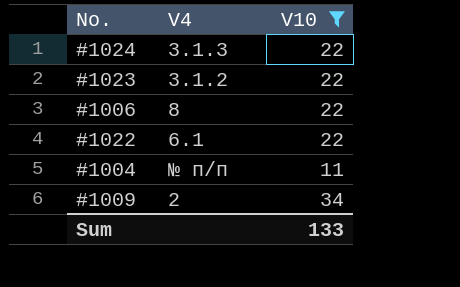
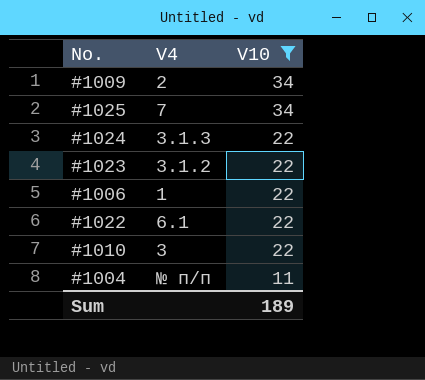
row order: none -> V10 descending
row #1025: none -> 7 | 34
#1006 | V4: 8 -> 1
row #1010: none -> 3 | 22
Sum | V10: 133 -> 189

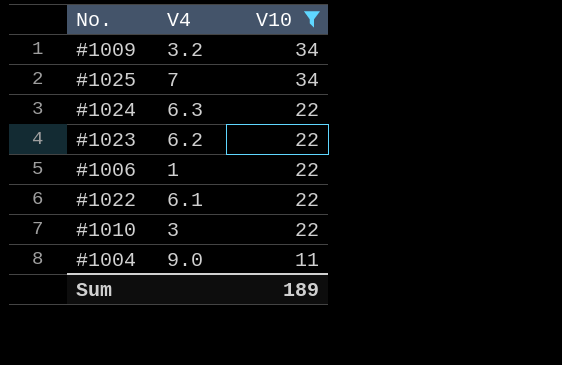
#1009 | V4: 2 -> 3.2
#1024 | V4: 3.1.3 -> 6.3
#1023 | V4: 3.1.2 -> 6.2
#1004 | V4: № п/п -> 9.0

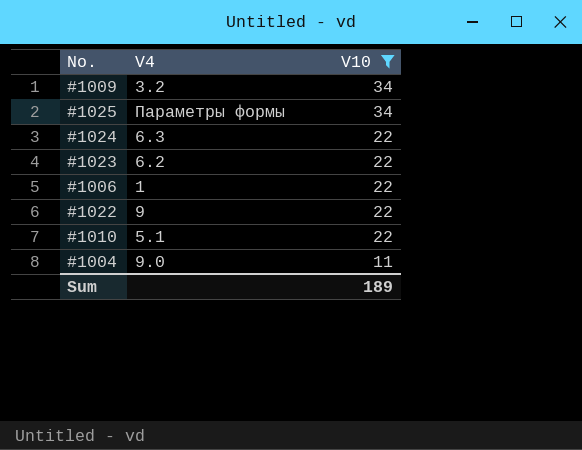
#1025 | V4: 7 -> Параметры формы
#1022 | V4: 6.1 -> 9
#1010 | V4: 3 -> 5.1

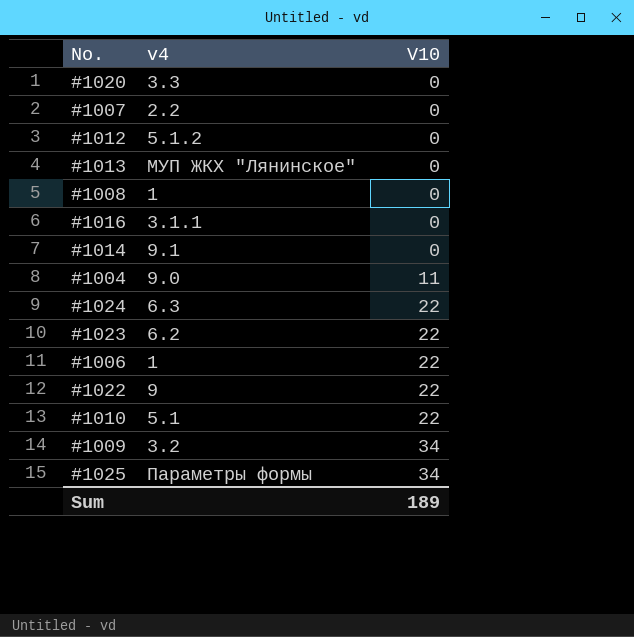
filter: V10 != 0 -> none
row order: V10 descending -> V10 ascending
column name: V4 -> v4

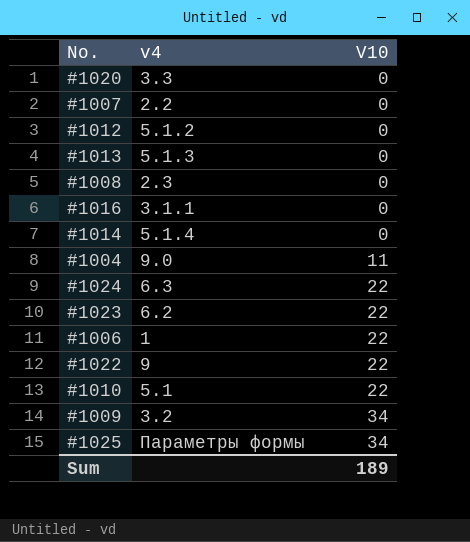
#1013 | v4: МУП ЖКХ "Лянинское" -> 5.1.3
#1008 | v4: 1 -> 2.3
#1014 | v4: 9.1 -> 5.1.4

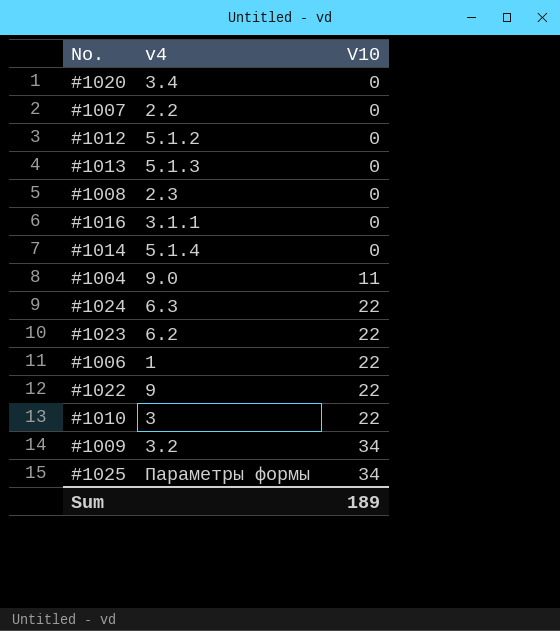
#1020 | v4: 3.3 -> 3.4
#1010 | v4: 5.1 -> 3

